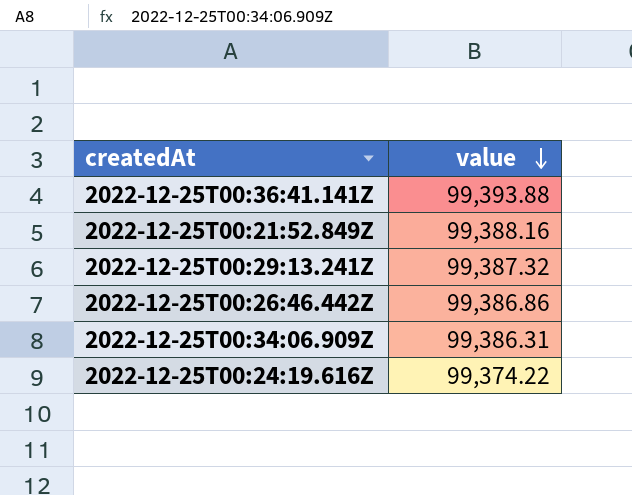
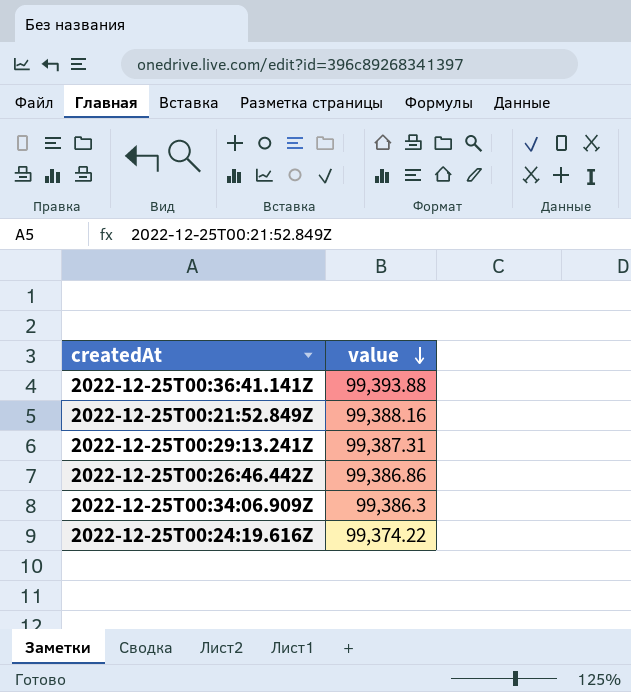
2022-12-25T00:29:13.241Z | value: 99,387.32 -> 99,387.31
2022-12-25T00:34:06.909Z | value: 99,386.31 -> 99,386.3

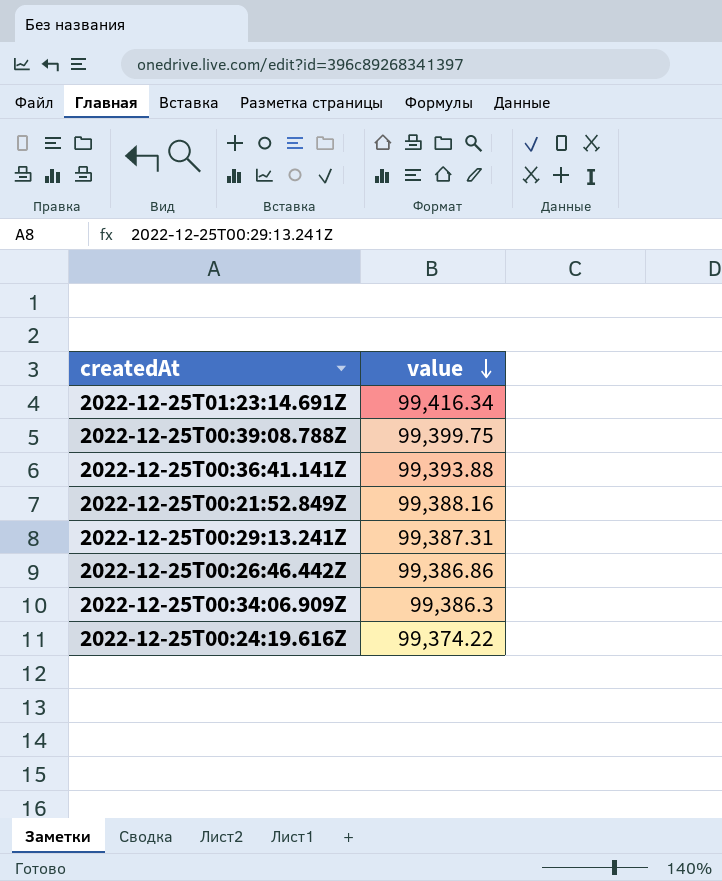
row 2022-12-25T01:23:14.691Z: none -> 99,416.34
row 2022-12-25T00:39:08.788Z: none -> 99,399.75

